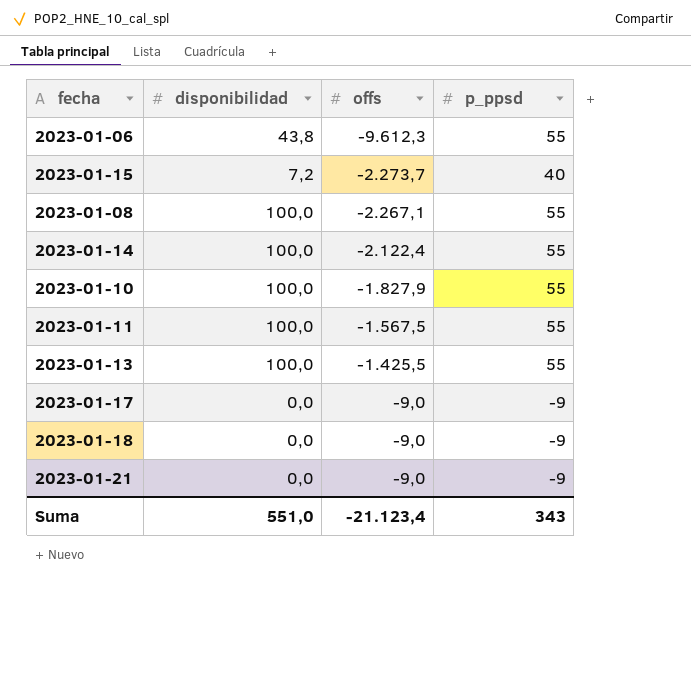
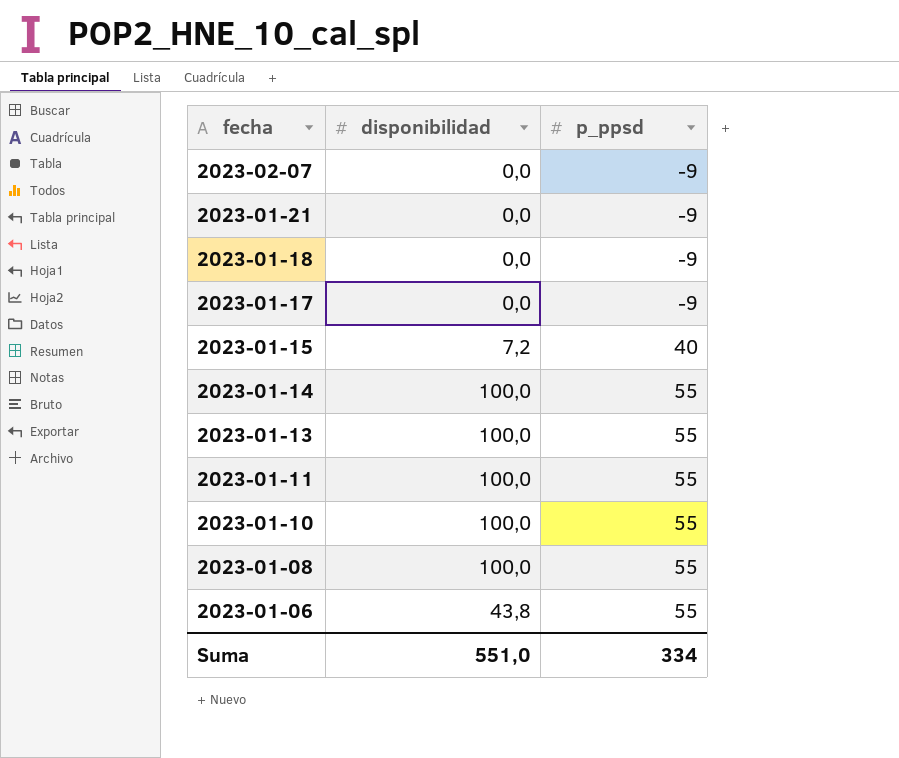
row order: offs ascending -> fecha descending
column offs | position: 3 -> none
row 2023-02-07: none -> 0,0 | -9
Suma | p_ppsd: 343 -> 334

